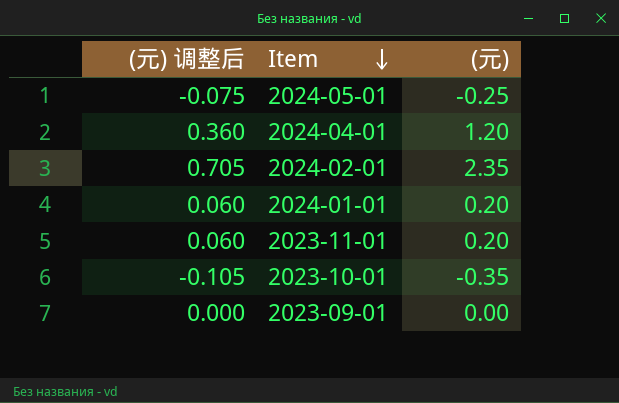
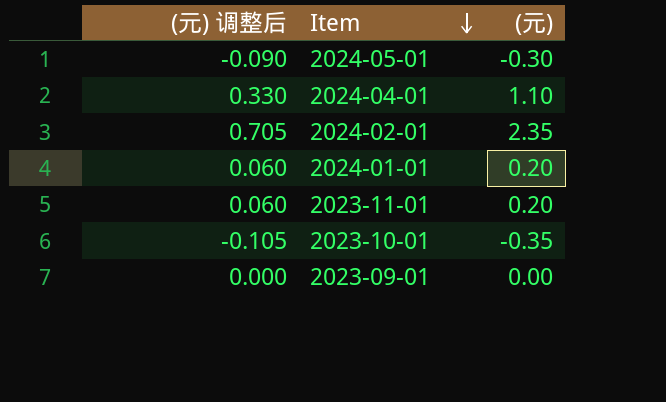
2024-05-01 | (元) 调整后: -0.075 -> -0.090
2024-05-01 | (元): -0.25 -> -0.30
2024-04-01 | (元) 调整后: 0.360 -> 0.330
2024-04-01 | (元): 1.20 -> 1.10

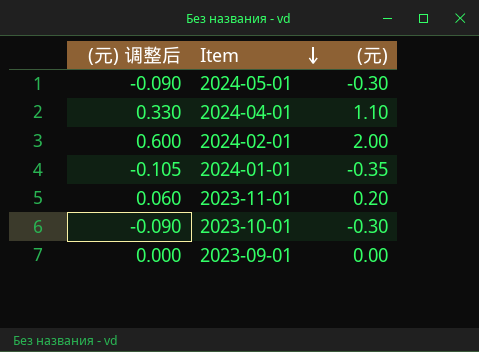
2024-02-01 | (元) 调整后: 0.705 -> 0.600
2024-02-01 | (元): 2.35 -> 2.00
2024-01-01 | (元) 调整后: 0.060 -> -0.105
2024-01-01 | (元): 0.20 -> -0.35
2023-10-01 | (元) 调整后: -0.105 -> -0.090
2023-10-01 | (元): -0.35 -> -0.30

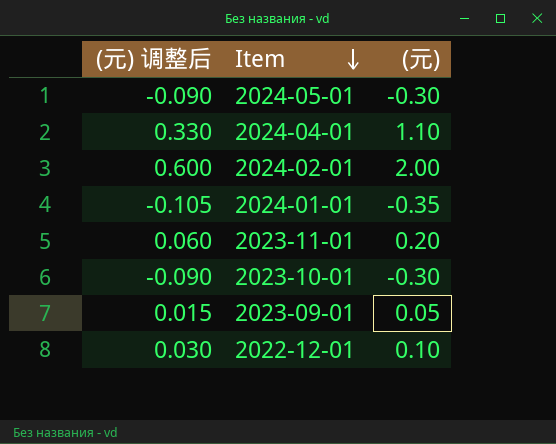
2023-09-01 | (元) 调整后: 0.000 -> 0.015
2023-09-01 | (元): 0.00 -> 0.05
row 2022-12-01: none -> 0.030 | 0.10

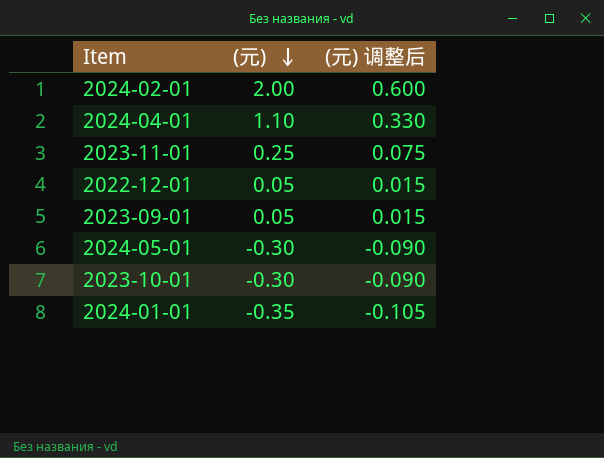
row order: Item descending -> (元) descending
column (元) 调整后 | position: 1 -> 3
2023-11-01 | (元): 0.20 -> 0.25
2023-11-01 | (元) 调整后: 0.060 -> 0.075
2022-12-01 | (元): 0.10 -> 0.05
2022-12-01 | (元) 调整后: 0.030 -> 0.015

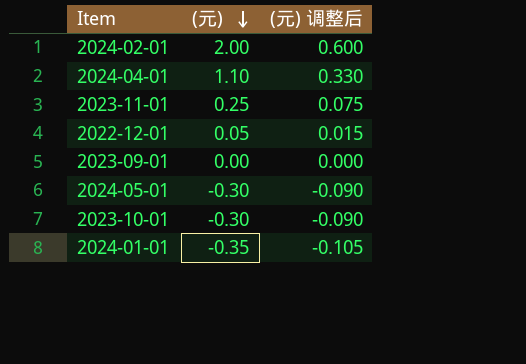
2023-09-01 | (元): 0.05 -> 0.00
2023-09-01 | (元) 调整后: 0.015 -> 0.000

